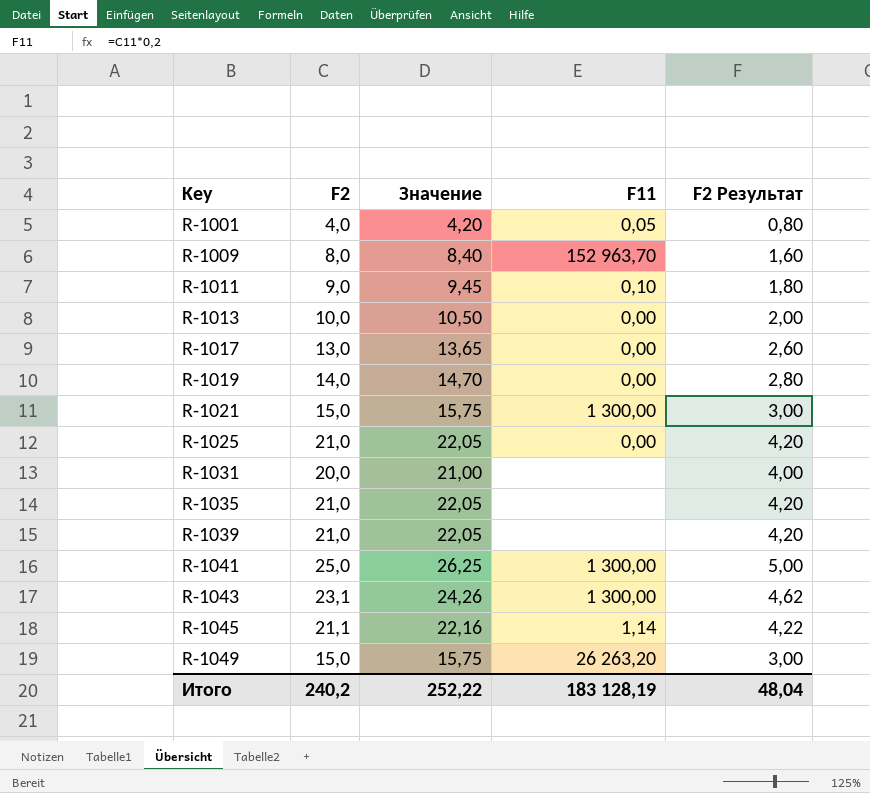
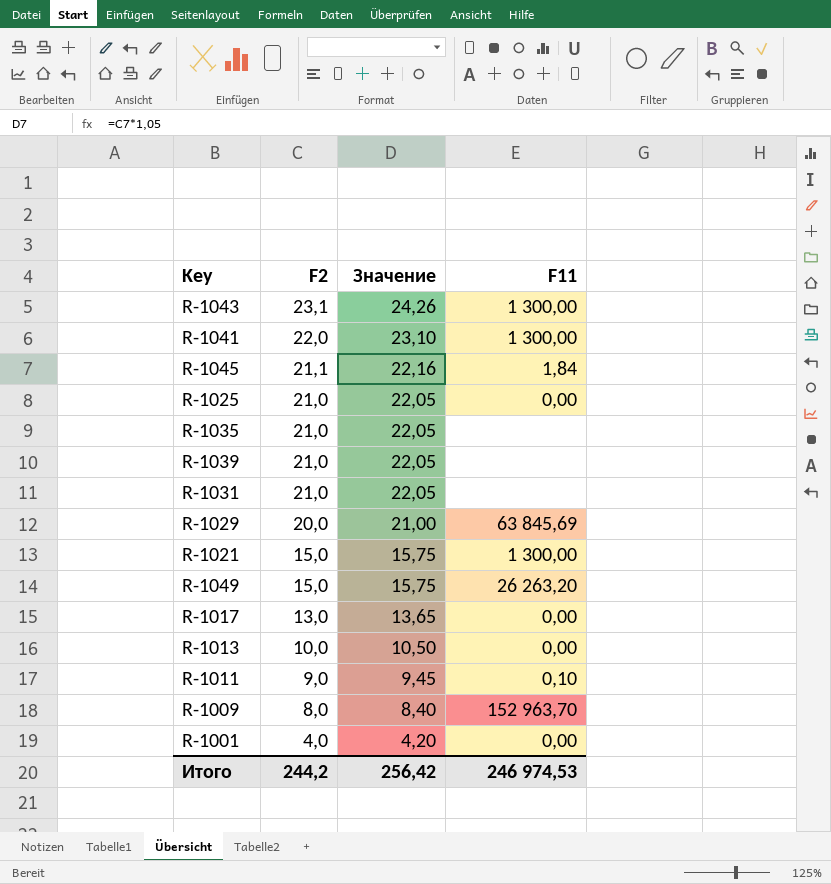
row order: Key ascending -> F2 descending
column F2 Результат | formula: [F2] * 0,2 -> none
row R-1019: 14,0 | 14,70 | 0,00 | 2,80 -> none
R-1041 | F2: 25,0 -> 22,0
R-1041 | Значение: 26,25 -> 23,10
R-1045 | F11: 1,14 -> 1,84
R-1031 | F2: 20,0 -> 21,0
R-1031 | Значение: 21,00 -> 22,05
row R-1029: none -> 20,0 | 21,00 | 63 845,69
R-1001 | F11: 0,05 -> 0,00
Итого | F2: 240,2 -> 244,2
Итого | Значение: 252,22 -> 256,42
Итого | F11: 183 128,19 -> 246 974,53

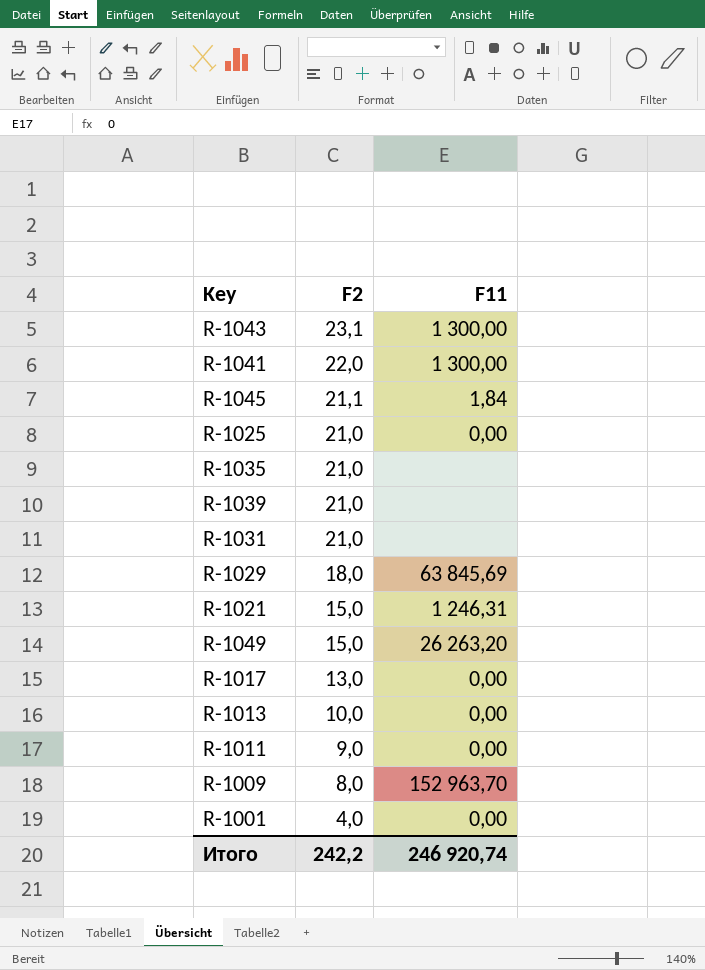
column Значение | formula: [F2] * 1,05 -> none
R-1029 | F2: 20,0 -> 18,0
R-1021 | F11: 1 300,00 -> 1 246,31
R-1011 | F11: 0,10 -> 0,00
Итого | F2: 244,2 -> 242,2
Итого | F11: 246 974,53 -> 246 920,74

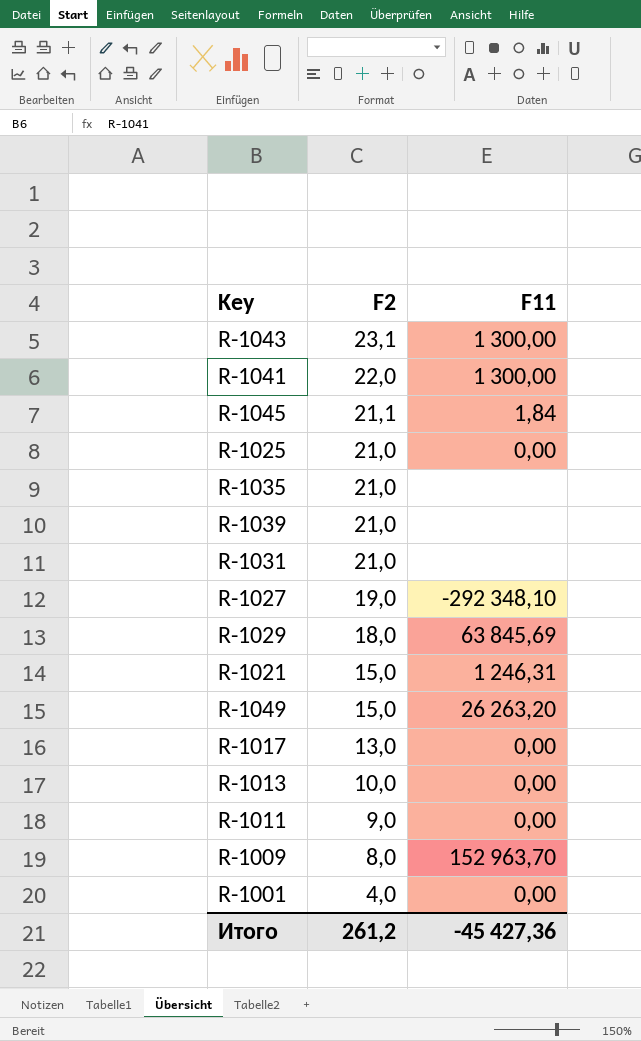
row R-1027: none -> 19,0 | -292 348,10
Итого | F2: 242,2 -> 261,2
Итого | F11: 246 920,74 -> -45 427,36

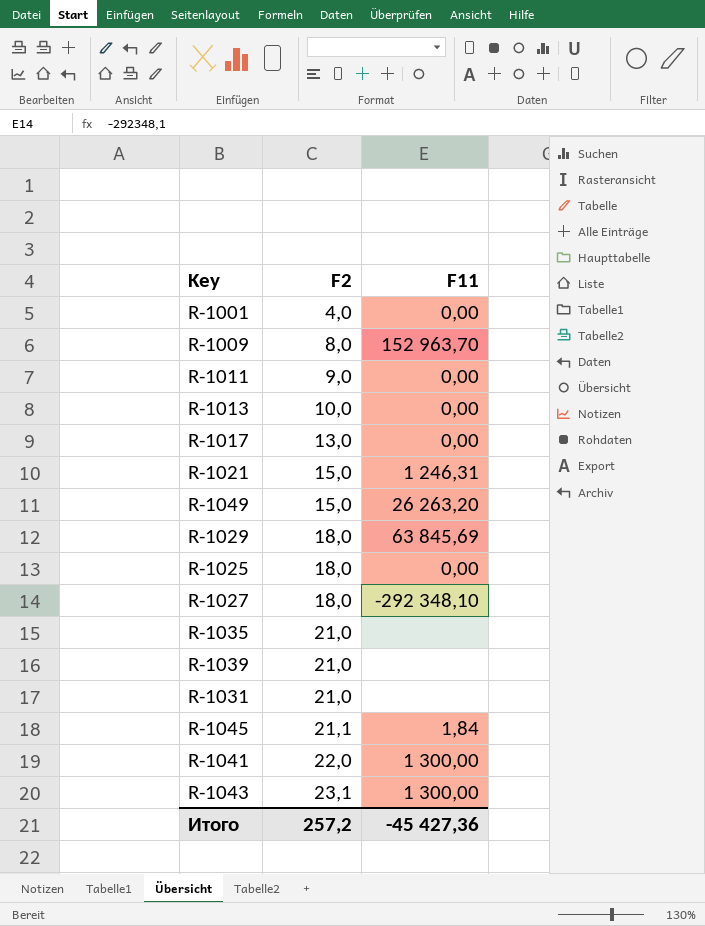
row order: F2 descending -> F2 ascending
R-1025 | F2: 21,0 -> 18,0
R-1027 | F2: 19,0 -> 18,0
Итого | F2: 261,2 -> 257,2

